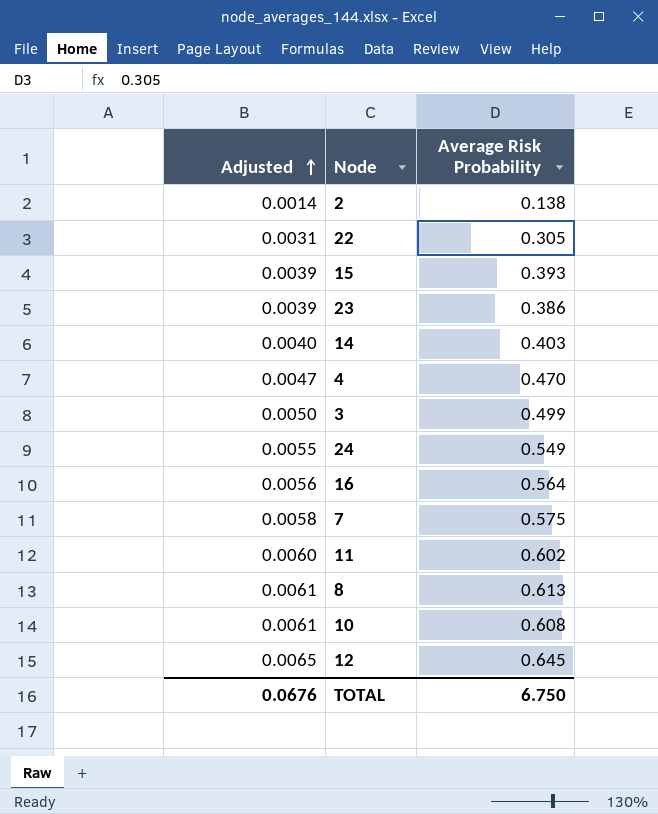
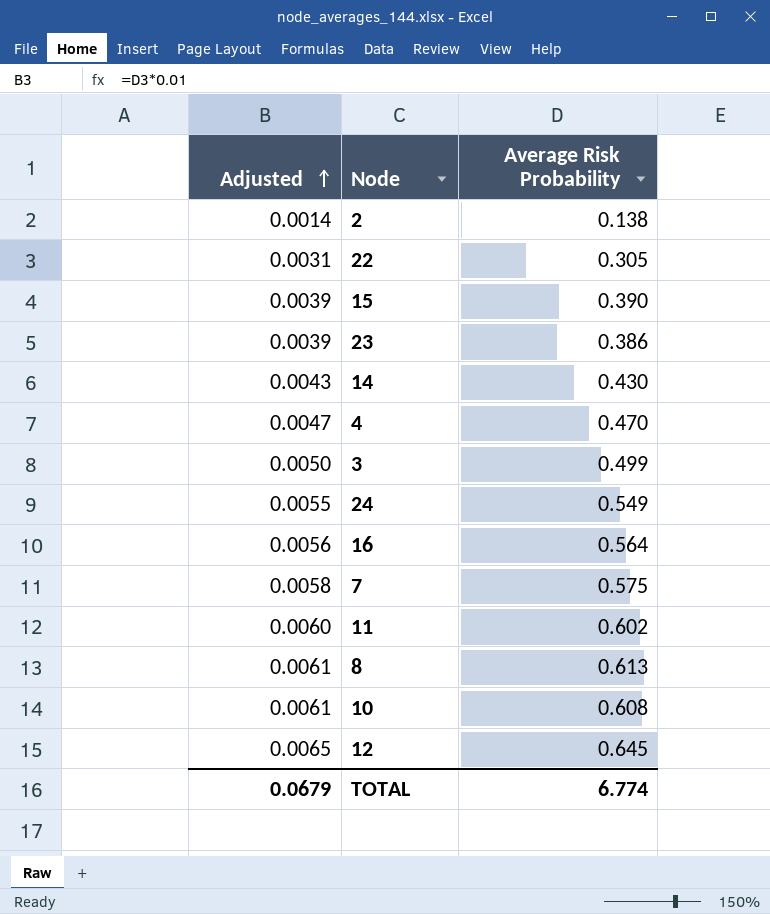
15 | Average Risk Probability: 0.393 -> 0.390
14 | Adjusted: 0.0040 -> 0.0043
14 | Average Risk Probability: 0.403 -> 0.430
TOTAL | Adjusted: 0.0676 -> 0.0679
TOTAL | Average Risk Probability: 6.750 -> 6.774

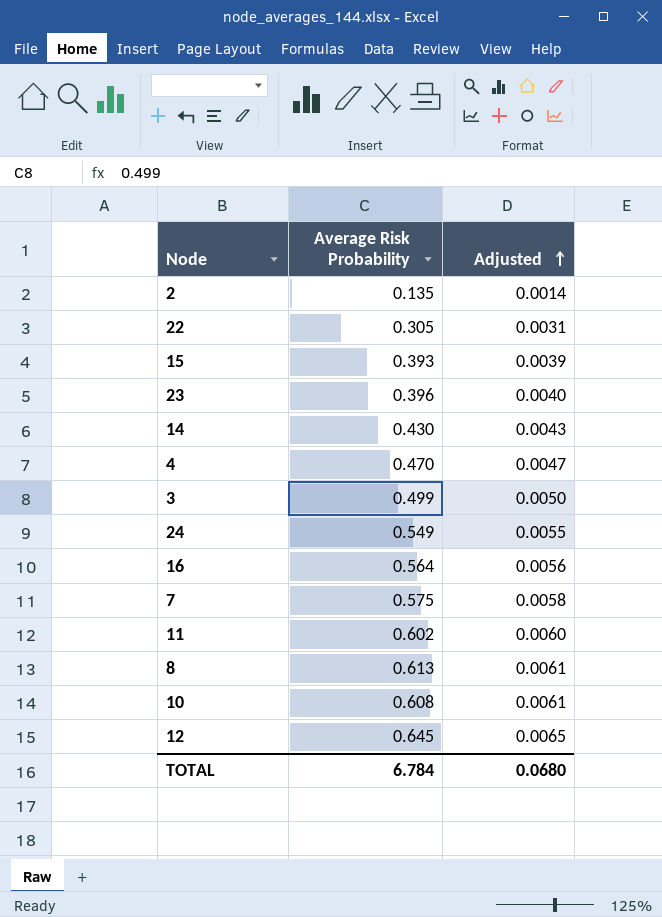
column Adjusted | position: 1 -> 3
2 | Average Risk Probability: 0.138 -> 0.135
15 | Average Risk Probability: 0.390 -> 0.393
23 | Average Risk Probability: 0.386 -> 0.396
23 | Adjusted: 0.0039 -> 0.0040
TOTAL | Average Risk Probability: 6.774 -> 6.784
TOTAL | Adjusted: 0.0679 -> 0.0680

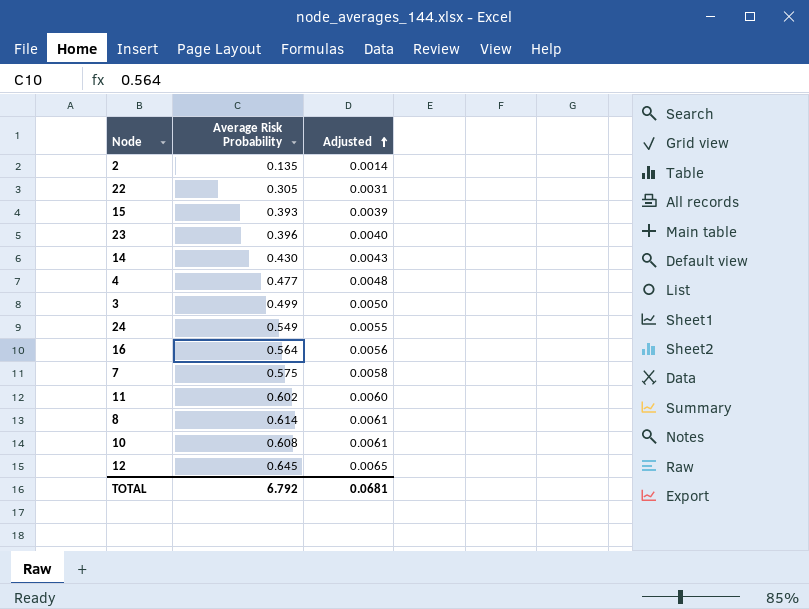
4 | Average Risk Probability: 0.470 -> 0.477
4 | Adjusted: 0.0047 -> 0.0048
8 | Average Risk Probability: 0.613 -> 0.614
TOTAL | Average Risk Probability: 6.784 -> 6.792
TOTAL | Adjusted: 0.0680 -> 0.0681

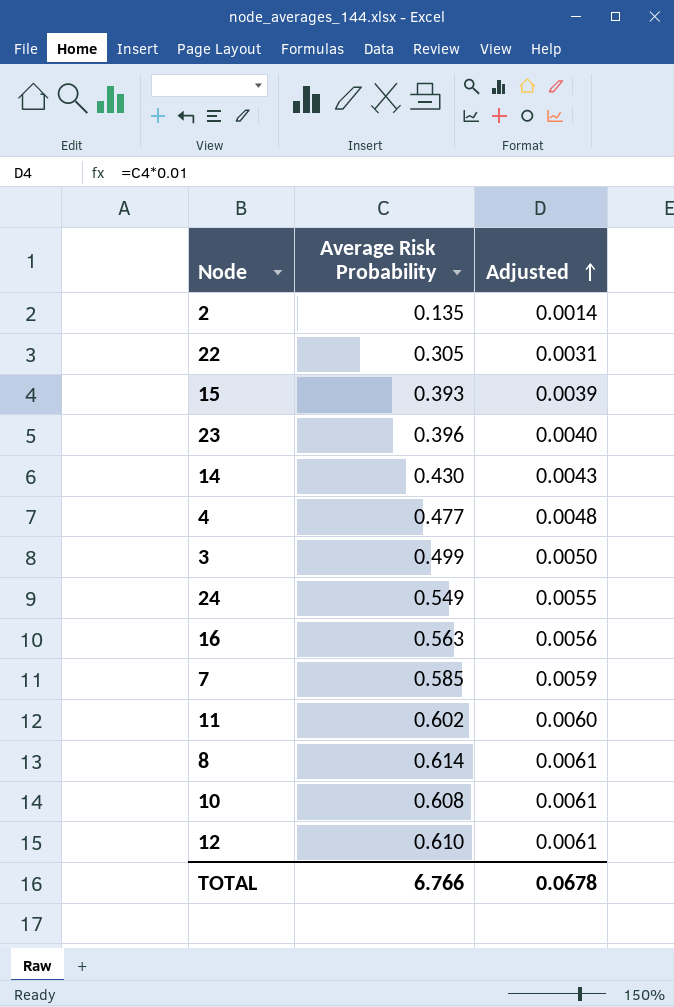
16 | Average Risk Probability: 0.564 -> 0.563
7 | Average Risk Probability: 0.575 -> 0.585
7 | Adjusted: 0.0058 -> 0.0059
12 | Average Risk Probability: 0.645 -> 0.610
12 | Adjusted: 0.0065 -> 0.0061
TOTAL | Average Risk Probability: 6.792 -> 6.766
TOTAL | Adjusted: 0.0681 -> 0.0678

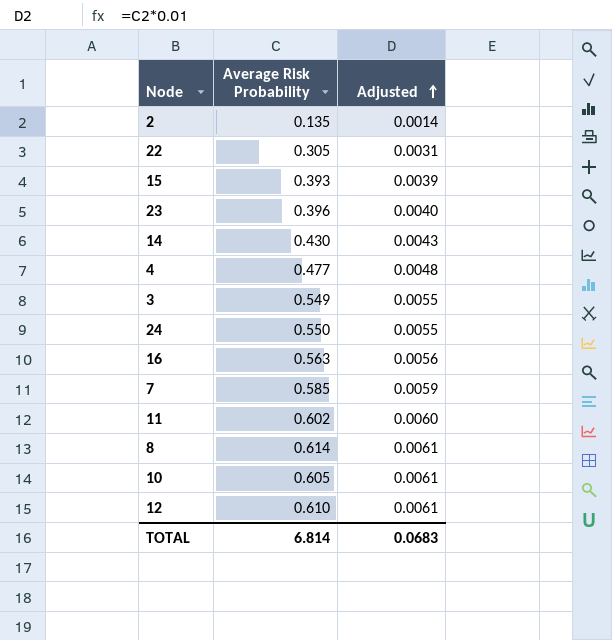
3 | Average Risk Probability: 0.499 -> 0.549
3 | Adjusted: 0.0050 -> 0.0055
24 | Average Risk Probability: 0.549 -> 0.550
10 | Average Risk Probability: 0.608 -> 0.605
TOTAL | Average Risk Probability: 6.766 -> 6.814
TOTAL | Adjusted: 0.0678 -> 0.0683

